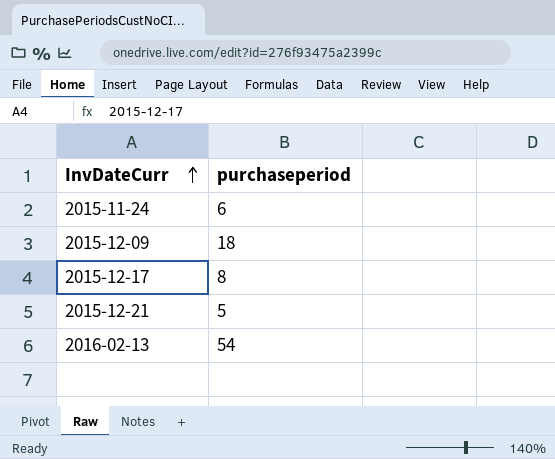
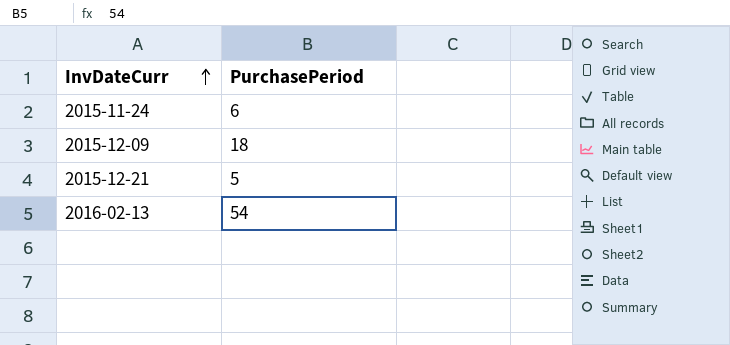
column name: purchaseperiod -> PurchasePeriod
row 2015-12-17: 8 -> none

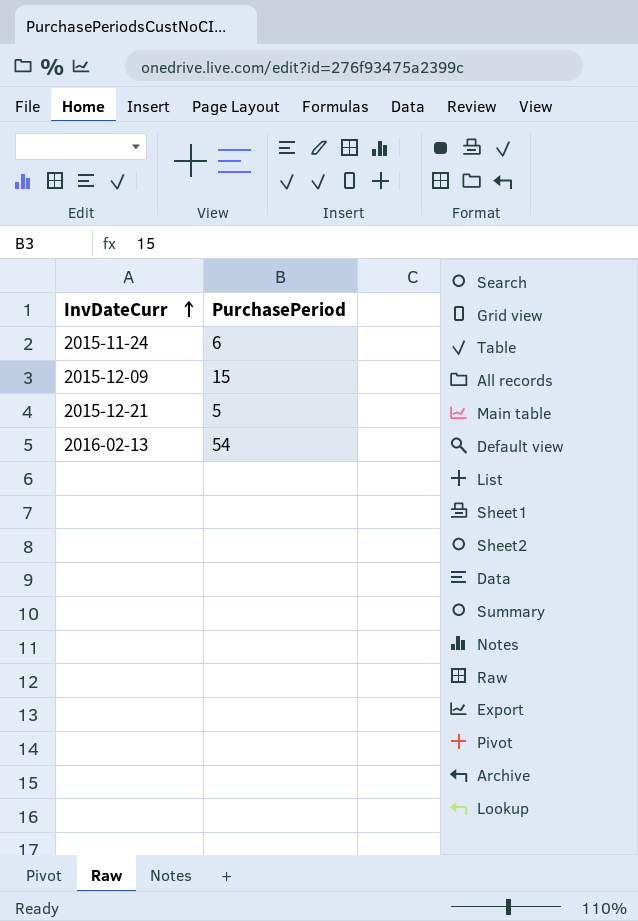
2015-12-09 | PurchasePeriod: 18 -> 15

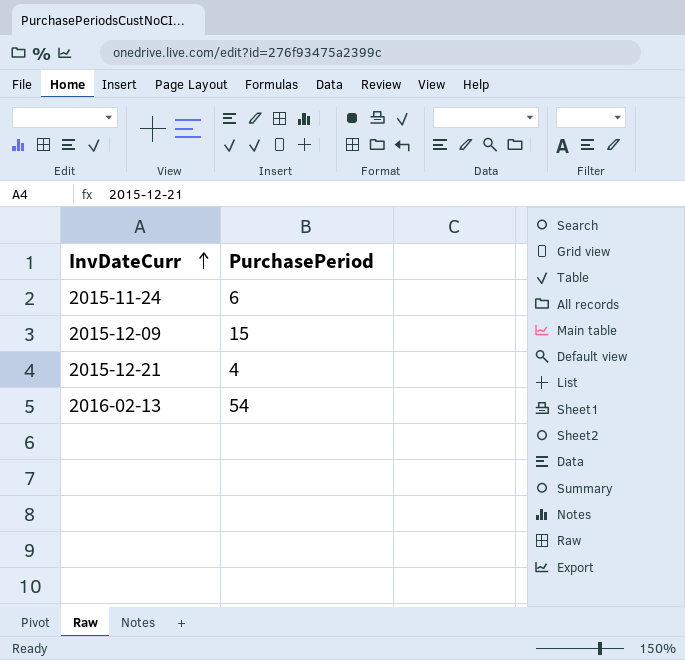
2015-12-21 | PurchasePeriod: 5 -> 4

